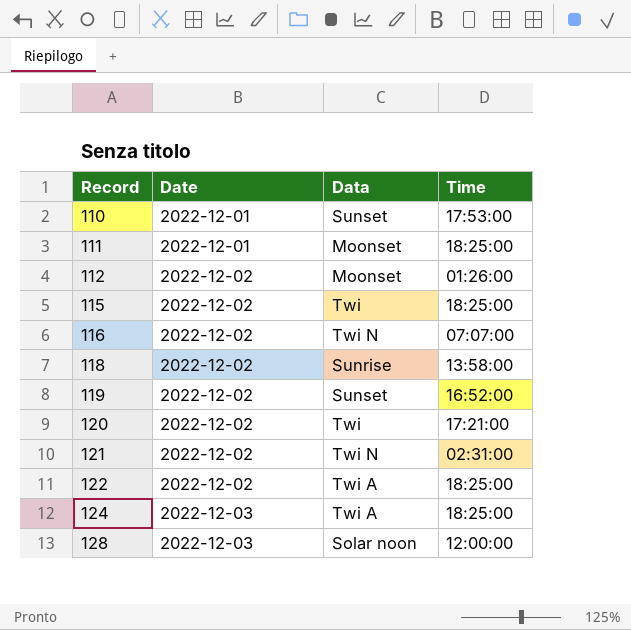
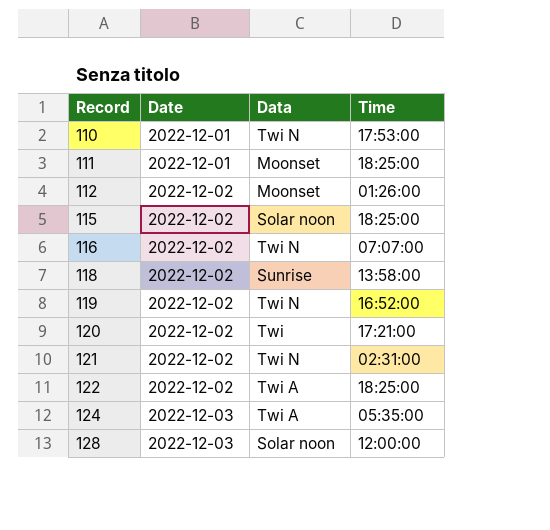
110 | Data: Sunset -> Twi N
115 | Data: Twi -> Solar noon
119 | Data: Sunset -> Twi N
124 | Time: 18:25:00 -> 05:35:00

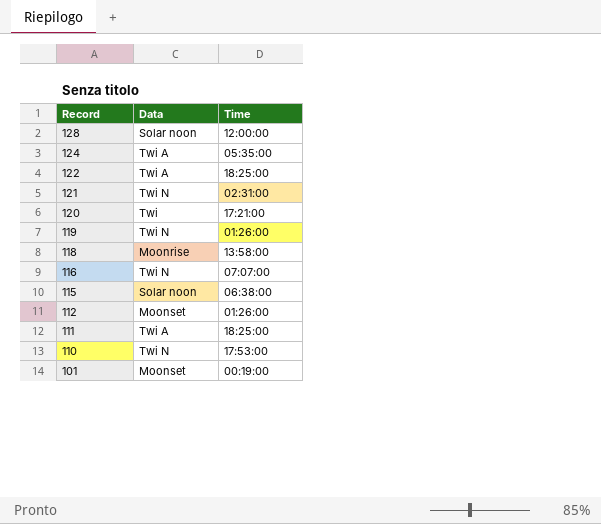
row order: Record ascending -> Record descending
column Date | position: 2 -> none
119 | Time: 16:52:00 -> 01:26:00
118 | Data: Sunrise -> Moonrise
115 | Time: 18:25:00 -> 06:38:00
111 | Data: Moonset -> Twi A
row 101: none -> Moonset | 00:19:00

